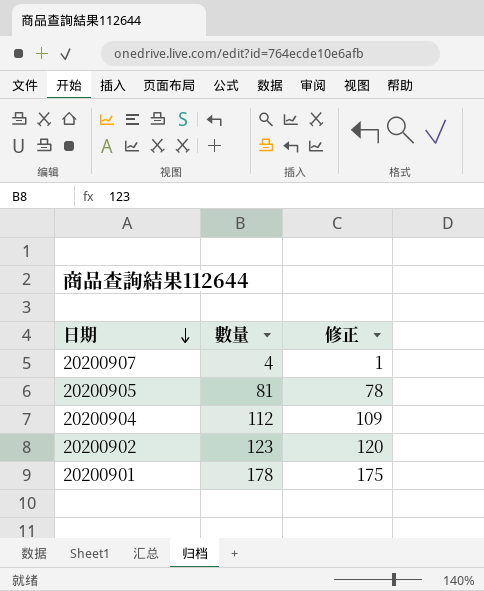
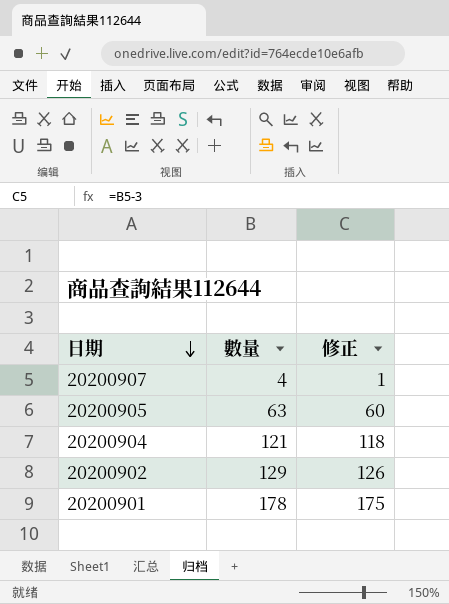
20200905 | 數量: 81 -> 63
20200905 | 修正: 78 -> 60
20200904 | 數量: 112 -> 121
20200904 | 修正: 109 -> 118
20200902 | 數量: 123 -> 129
20200902 | 修正: 120 -> 126

